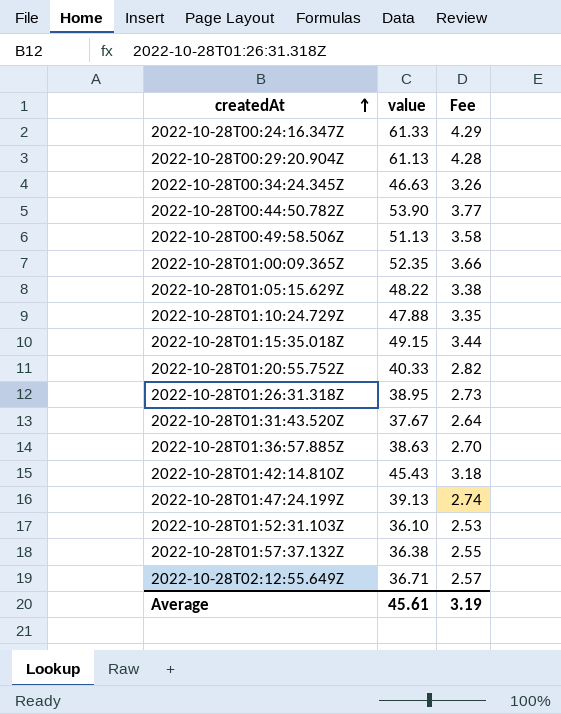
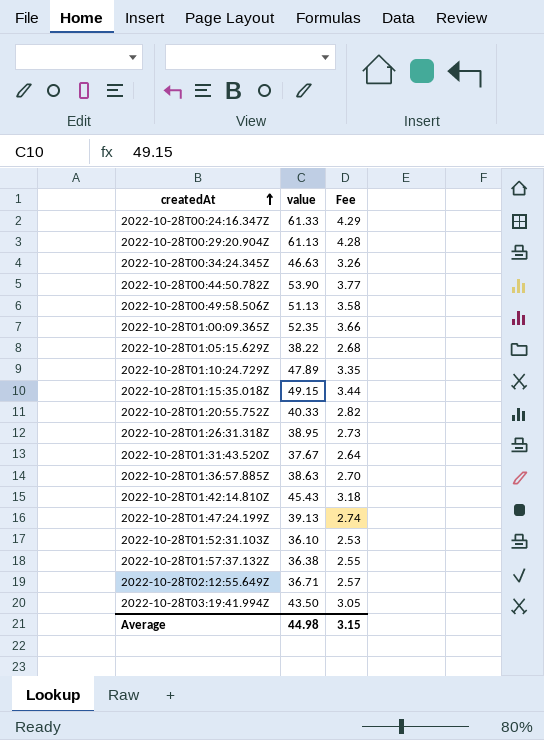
2022-10-28T01:05:15.629Z | value: 48.22 -> 38.22
2022-10-28T01:05:15.629Z | Fee: 3.38 -> 2.68
2022-10-28T01:10:24.729Z | value: 47.88 -> 47.89
row 2022-10-28T03:19:41.994Z: none -> 43.50 | 3.05
Average | value: 45.61 -> 44.98
Average | Fee: 3.19 -> 3.15

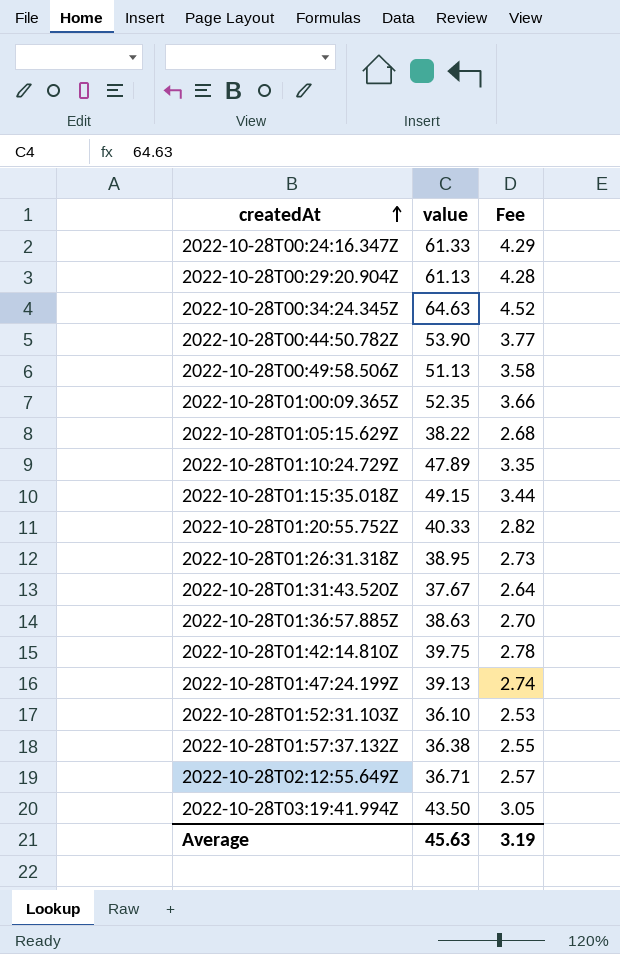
2022-10-28T00:34:24.345Z | value: 46.63 -> 64.63
2022-10-28T00:34:24.345Z | Fee: 3.26 -> 4.52
2022-10-28T01:42:14.810Z | value: 45.43 -> 39.75
2022-10-28T01:42:14.810Z | Fee: 3.18 -> 2.78
Average | value: 44.98 -> 45.63
Average | Fee: 3.15 -> 3.19

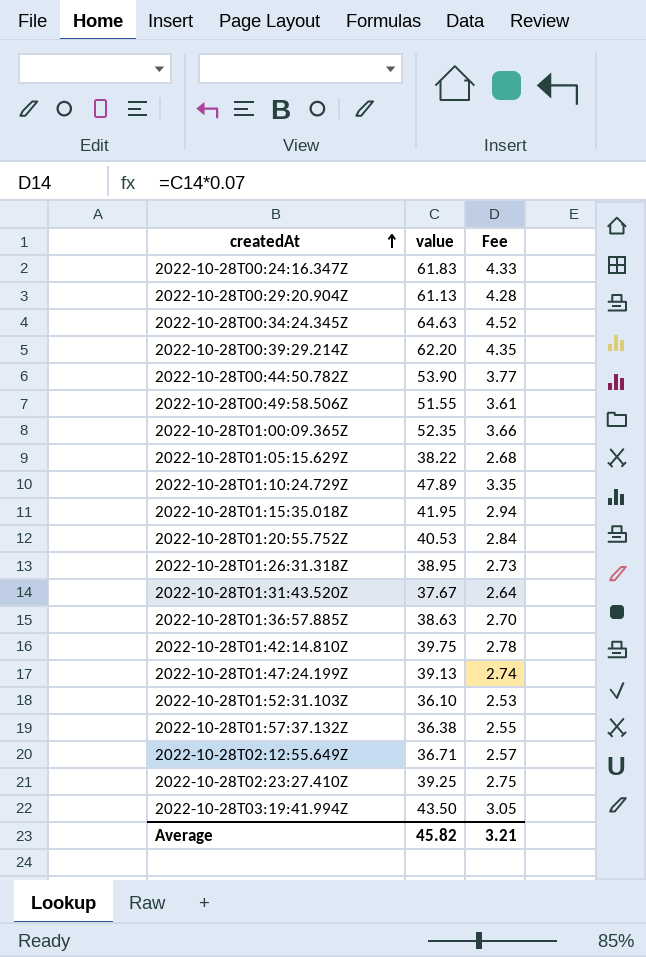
2022-10-28T00:24:16.347Z | value: 61.33 -> 61.83
2022-10-28T00:24:16.347Z | Fee: 4.29 -> 4.33
row 2022-10-28T00:39:29.214Z: none -> 62.20 | 4.35
2022-10-28T00:49:58.506Z | value: 51.13 -> 51.55
2022-10-28T00:49:58.506Z | Fee: 3.58 -> 3.61
2022-10-28T01:15:35.018Z | value: 49.15 -> 41.95
2022-10-28T01:15:35.018Z | Fee: 3.44 -> 2.94
2022-10-28T01:20:55.752Z | value: 40.33 -> 40.53
2022-10-28T01:20:55.752Z | Fee: 2.82 -> 2.84
row 2022-10-28T02:23:27.410Z: none -> 39.25 | 2.75
Average | value: 45.63 -> 45.82
Average | Fee: 3.19 -> 3.21

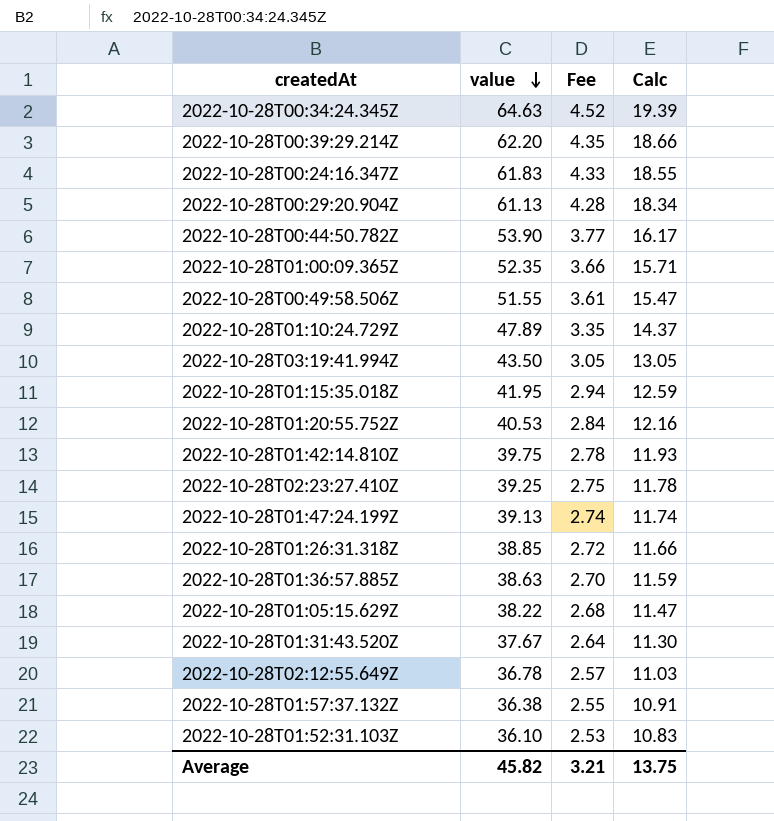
row order: createdAt ascending -> value descending
column Calc | formula: none -> [value] * 0.3
2022-10-28T01:26:31.318Z | value: 38.95 -> 38.85
2022-10-28T01:26:31.318Z | Fee: 2.73 -> 2.72
2022-10-28T02:12:55.649Z | value: 36.71 -> 36.78

